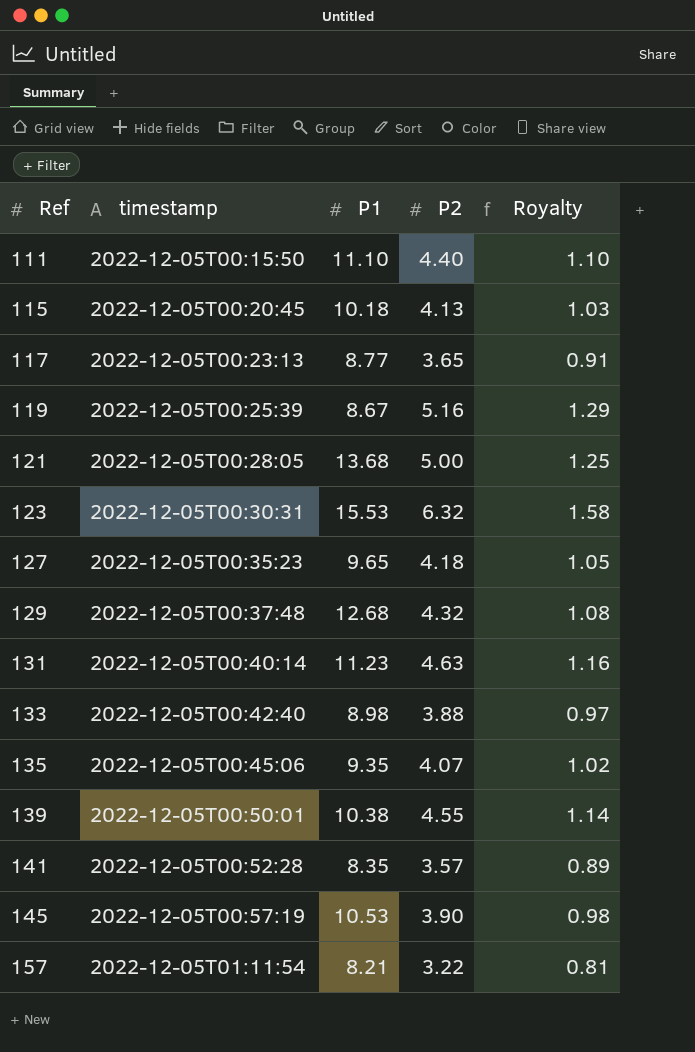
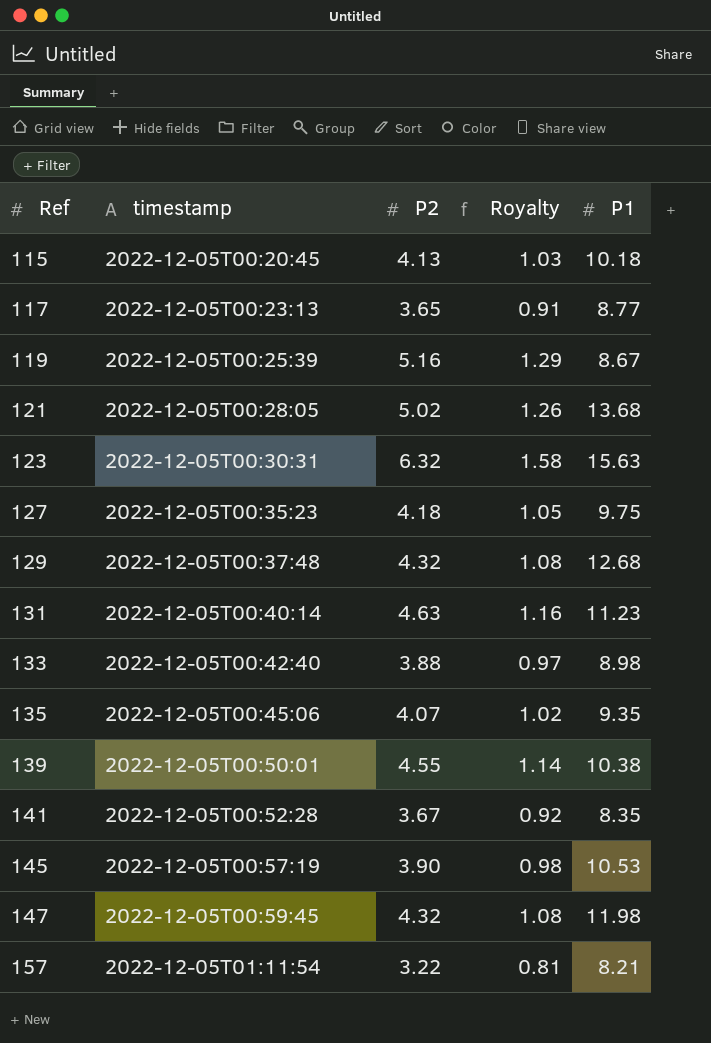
column P1 | position: 3 -> 5
row 111: 2022-12-05T00:15:50 | 11.10 | 4.40 | 1.10 -> none
121 | P2: 5.00 -> 5.02
121 | Royalty: 1.25 -> 1.26
123 | P1: 15.53 -> 15.63
127 | P1: 9.65 -> 9.75
141 | P2: 3.57 -> 3.67
141 | Royalty: 0.89 -> 0.92
row 147: none -> 2022-12-05T00:59:45 | 4.32 | 1.08 | 11.98

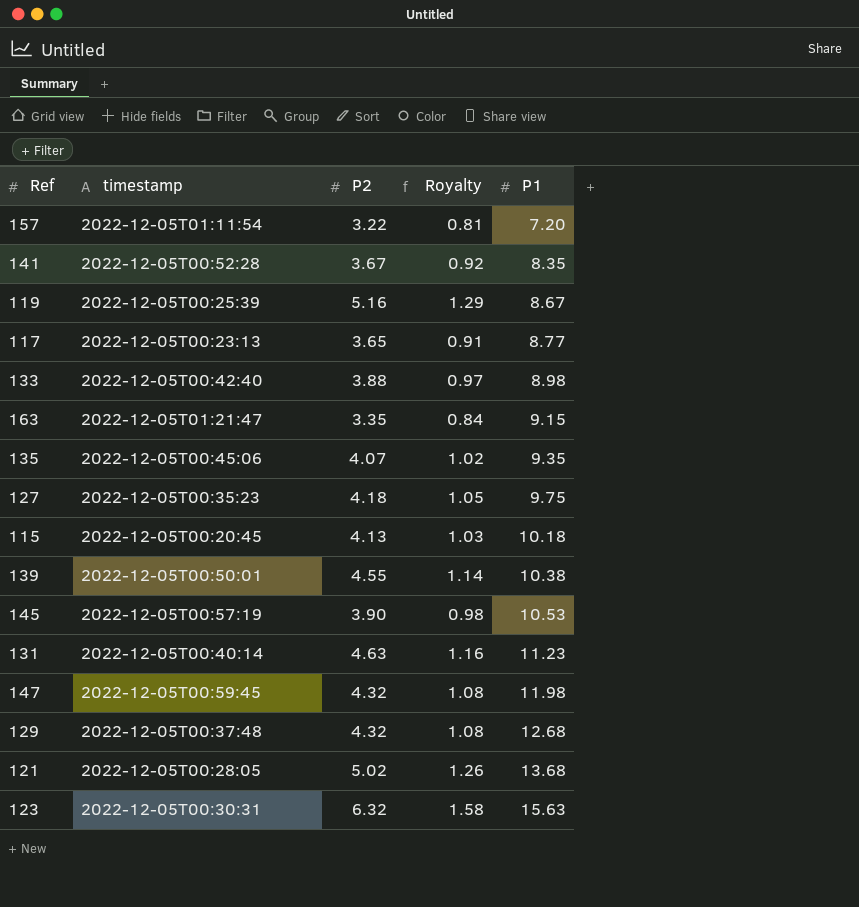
row order: Ref ascending -> P1 ascending
157 | P1: 8.21 -> 7.20
row 163: none -> 2022-12-05T01:21:47 | 3.35 | 0.84 | 9.15

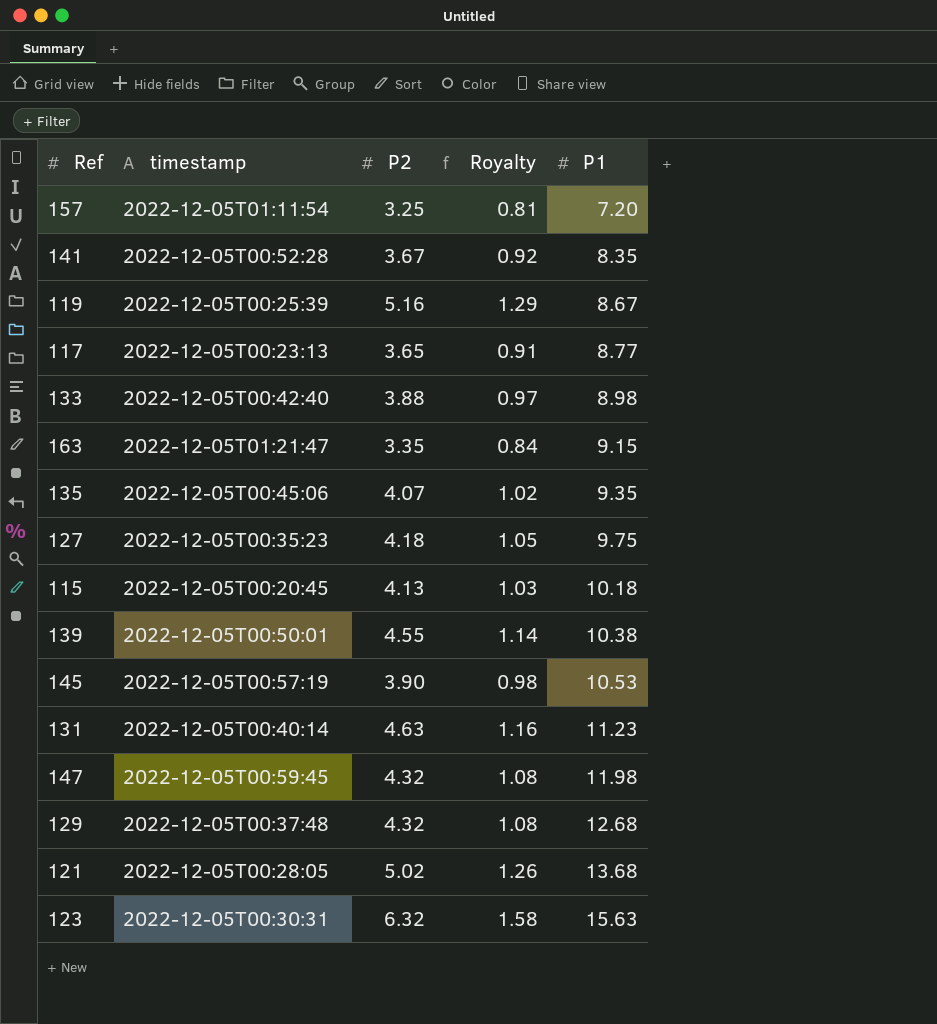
157 | P2: 3.22 -> 3.25

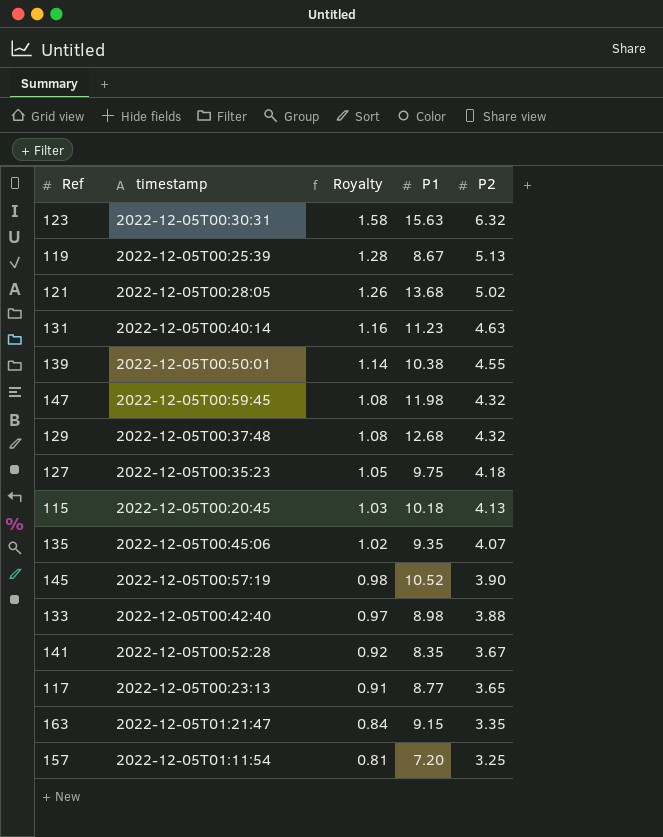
row order: P1 ascending -> Royalty descending
column P2 | position: 3 -> 5
119 | Royalty: 1.29 -> 1.28
119 | P2: 5.16 -> 5.13
145 | P1: 10.53 -> 10.52

